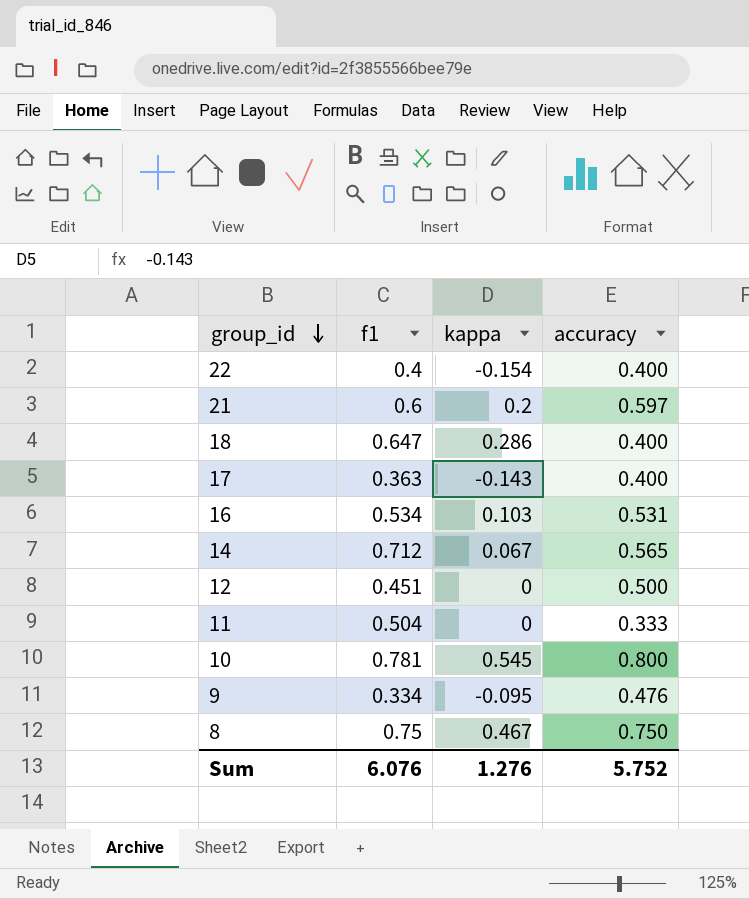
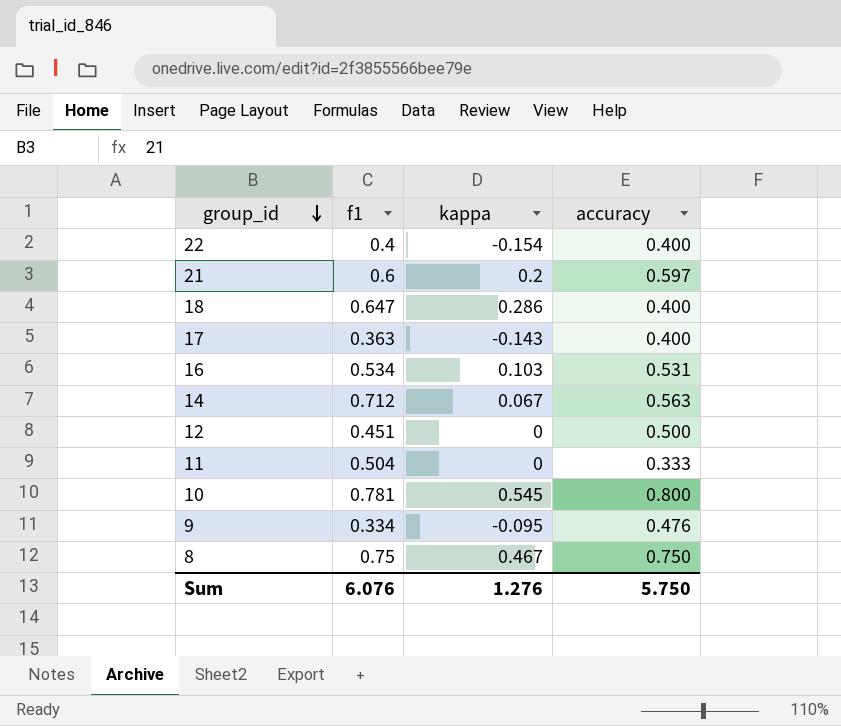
14 | accuracy: 0.565 -> 0.563
Sum | accuracy: 5.752 -> 5.750

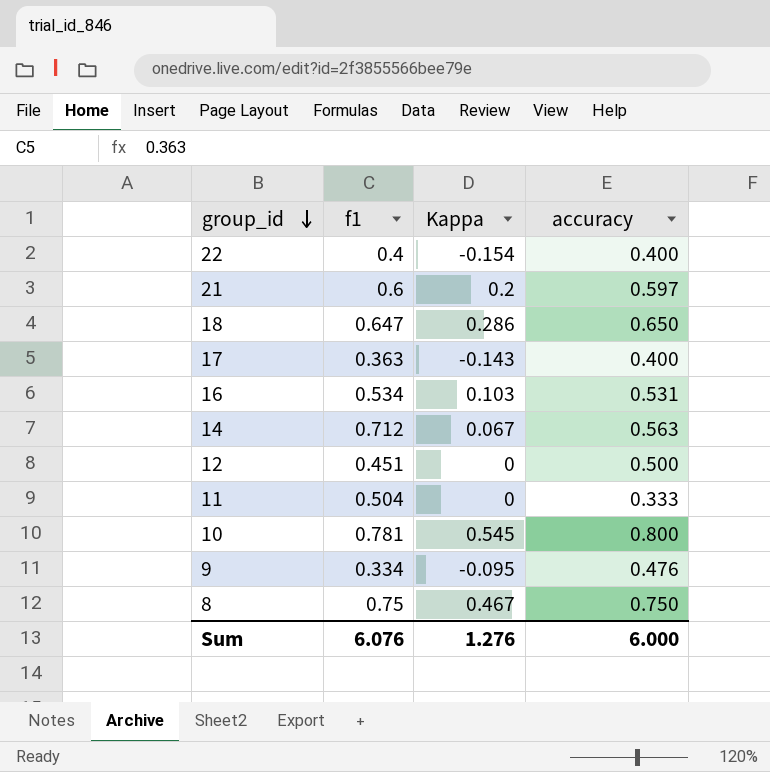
column name: kappa -> Kappa
18 | accuracy: 0.400 -> 0.650
Sum | accuracy: 5.750 -> 6.000

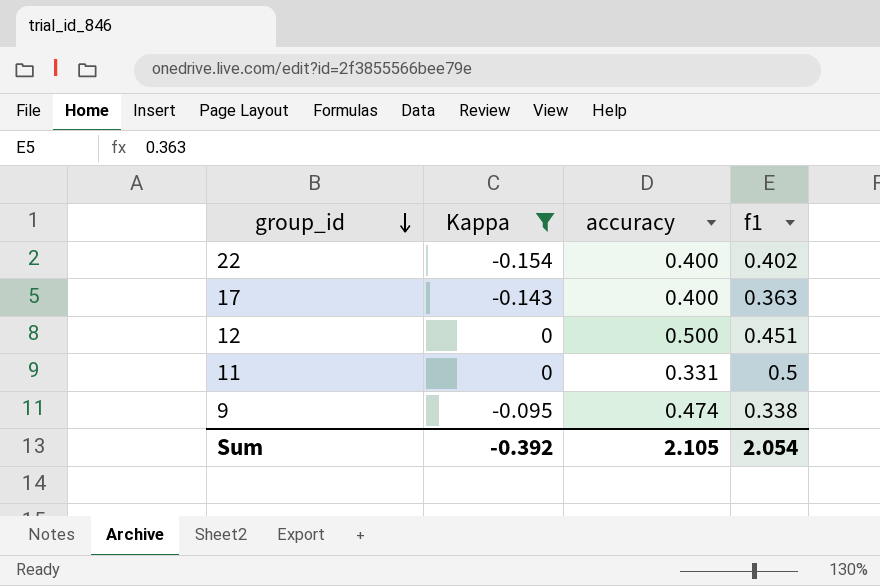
filter: none -> Kappa <= 0
column f1 | position: 2 -> 4
22 | f1: 0.4 -> 0.402
11 | accuracy: 0.333 -> 0.331
11 | f1: 0.504 -> 0.5
9 | accuracy: 0.476 -> 0.474
9 | f1: 0.334 -> 0.338
Sum | Kappa: 1.276 -> -0.392
Sum | accuracy: 6.000 -> 2.105
Sum | f1: 6.076 -> 2.054

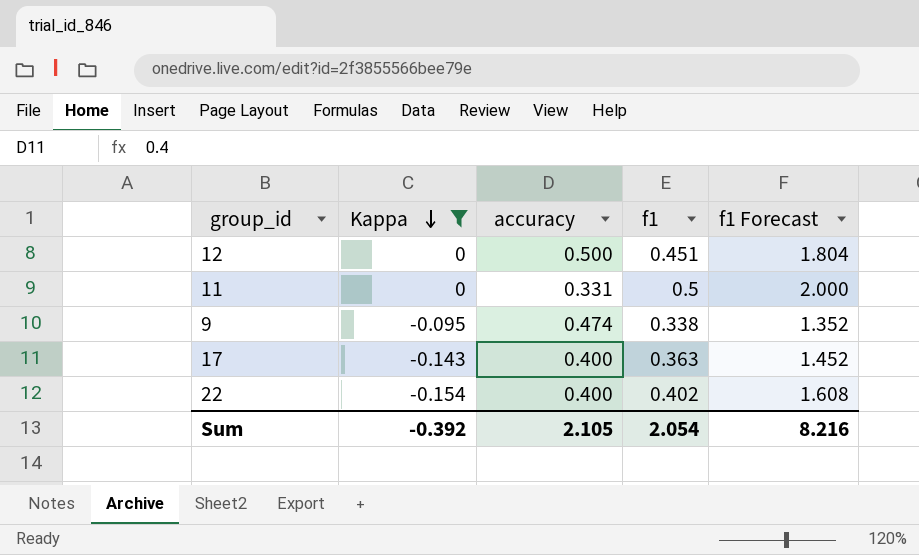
row order: group_id descending -> Kappa descending
column f1 Forecast | formula: none -> [f1] * 4

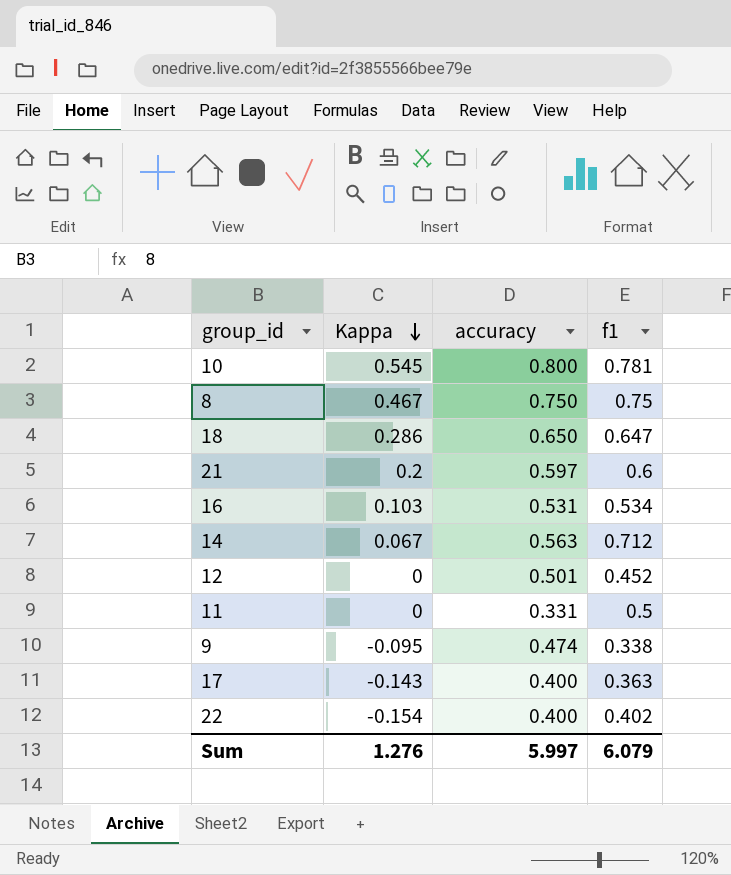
filter: Kappa <= 0 -> none
column f1 Forecast | formula: [f1] * 4 -> none
12 | accuracy: 0.500 -> 0.501
12 | f1: 0.451 -> 0.452
Sum | Kappa: -0.392 -> 1.276
Sum | accuracy: 2.105 -> 5.997
Sum | f1: 2.054 -> 6.079

